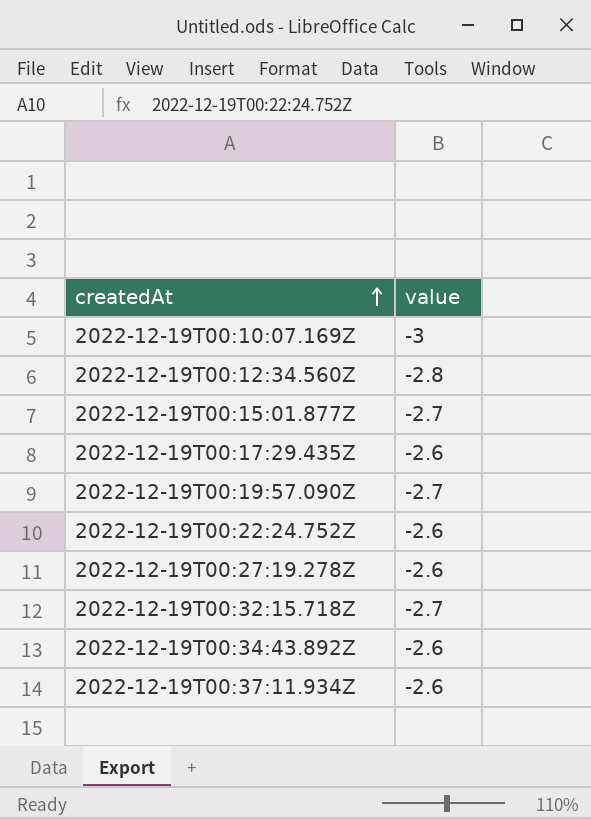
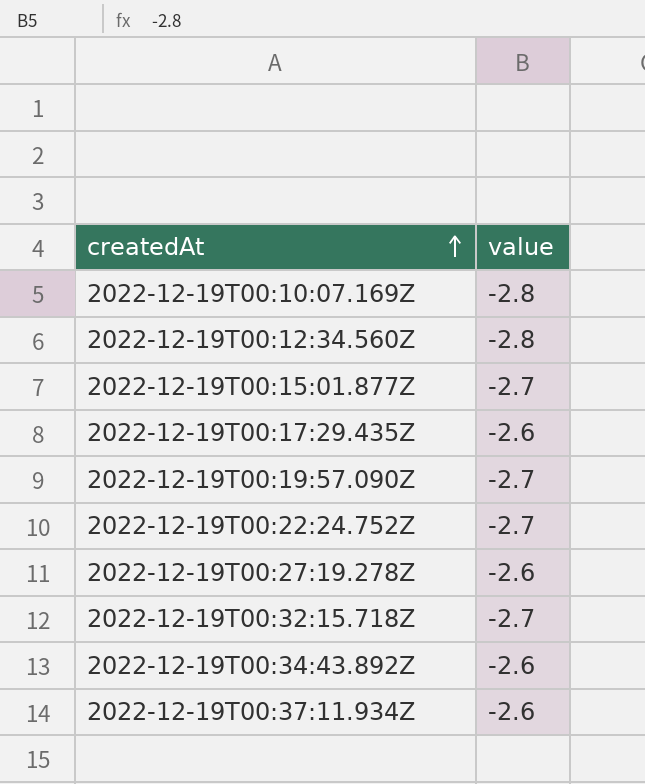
2022-12-19T00:10:07.169Z | value: -3 -> -2.8
2022-12-19T00:22:24.752Z | value: -2.6 -> -2.7

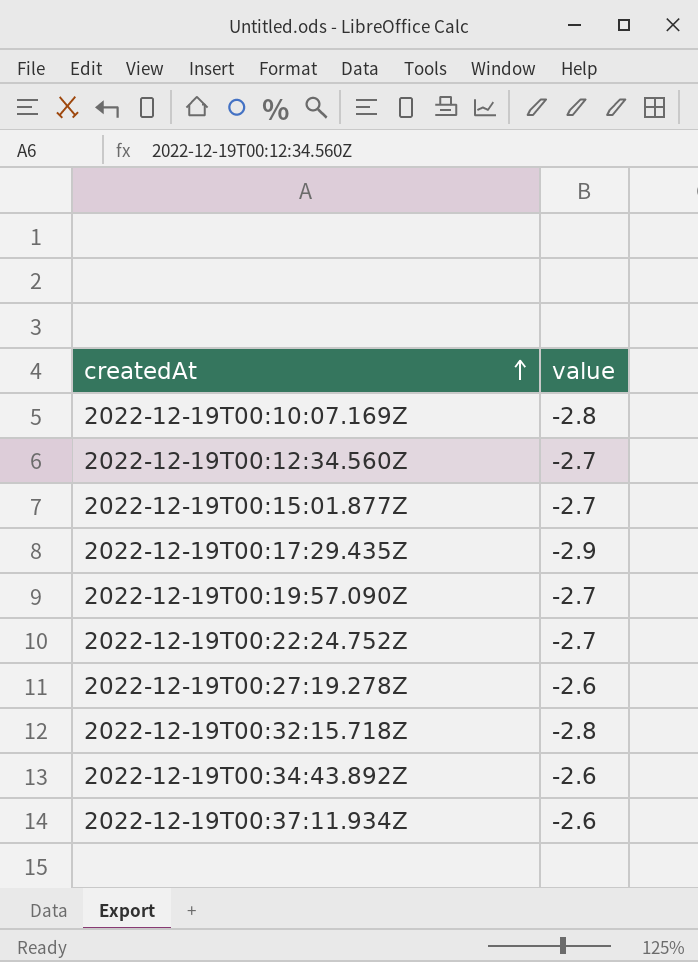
2022-12-19T00:12:34.560Z | value: -2.8 -> -2.7
2022-12-19T00:17:29.435Z | value: -2.6 -> -2.9
2022-12-19T00:32:15.718Z | value: -2.7 -> -2.8

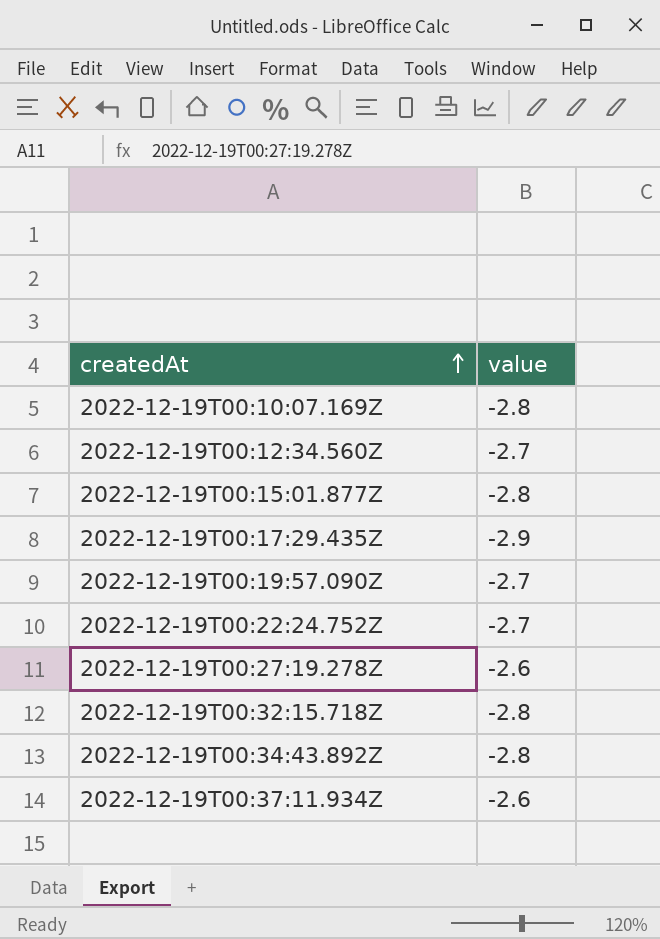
2022-12-19T00:15:01.877Z | value: -2.7 -> -2.8
2022-12-19T00:34:43.892Z | value: -2.6 -> -2.8

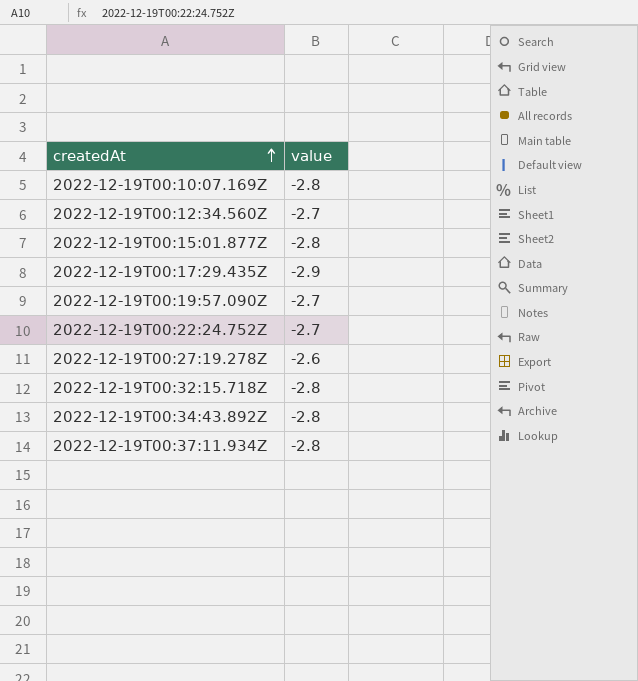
2022-12-19T00:37:11.934Z | value: -2.6 -> -2.8

